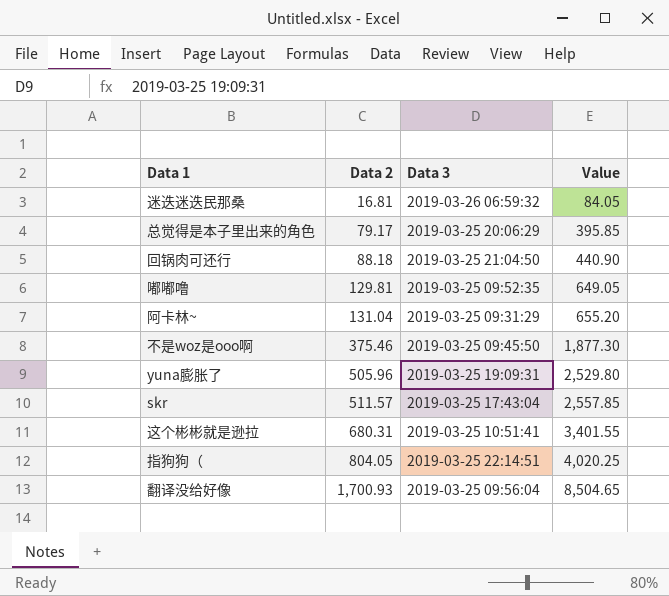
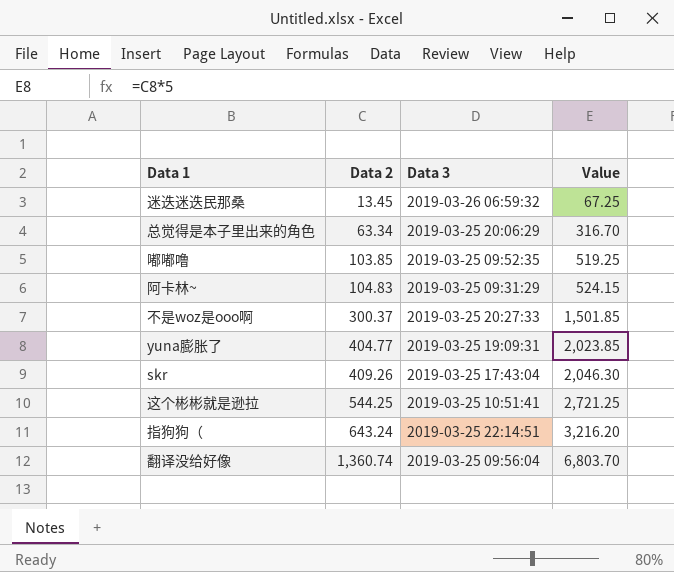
row 回锅肉可还行: 88.18 | 2019-03-25 21:04:50 | 440.90 -> none
迷迭迷迭民那桑 | Data 2: 16.81 -> 13.45
迷迭迷迭民那桑 | Value: 84.05 -> 67.25
总觉得是本子里出来的角色 | Data 2: 79.17 -> 63.34
总觉得是本子里出来的角色 | Value: 395.85 -> 316.70
嘟嘟噜 | Data 2: 129.81 -> 103.85
嘟嘟噜 | Value: 649.05 -> 519.25
阿卡林~ | Data 2: 131.04 -> 104.83
阿卡林~ | Value: 655.20 -> 524.15
不是woz是ooo啊 | Data 2: 375.46 -> 300.37
不是woz是ooo啊 | Data 3: 2019-03-25 09:45:50 -> 2019-03-25 20:27:33
不是woz是ooo啊 | Value: 1,877.30 -> 1,501.85
yuna膨胀了 | Data 2: 505.96 -> 404.77
yuna膨胀了 | Value: 2,529.80 -> 2,023.85
skr | Data 2: 511.57 -> 409.26
skr | Value: 2,557.85 -> 2,046.30
这个彬彬就是逊拉 | Data 2: 680.31 -> 544.25
这个彬彬就是逊拉 | Value: 3,401.55 -> 2,721.25
指狗狗（ | Data 2: 804.05 -> 643.24
指狗狗（ | Value: 4,020.25 -> 3,216.20
翻译没给好像 | Data 2: 1,700.93 -> 1,360.74
翻译没给好像 | Value: 8,504.65 -> 6,803.70

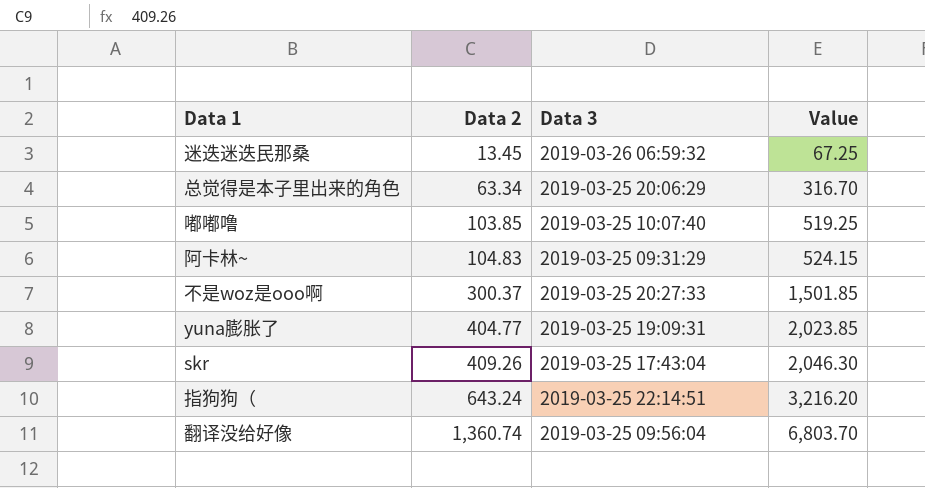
row 这个彬彬就是逊拉: 544.25 | 2019-03-25 10:51:41 | 2,721.25 -> none
嘟嘟噜 | Data 3: 2019-03-25 09:52:35 -> 2019-03-25 10:07:40

